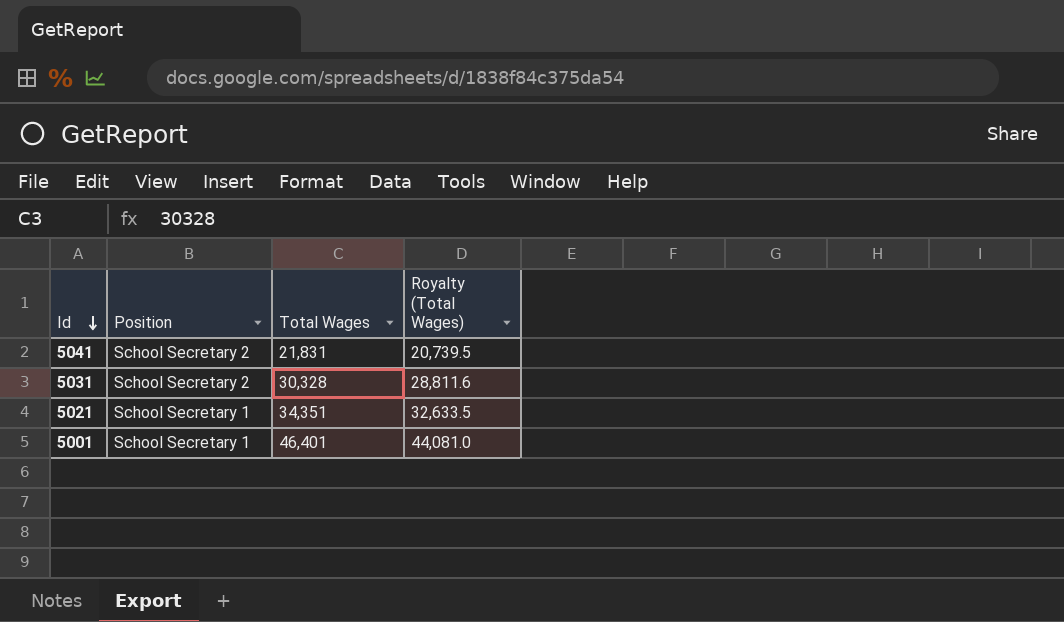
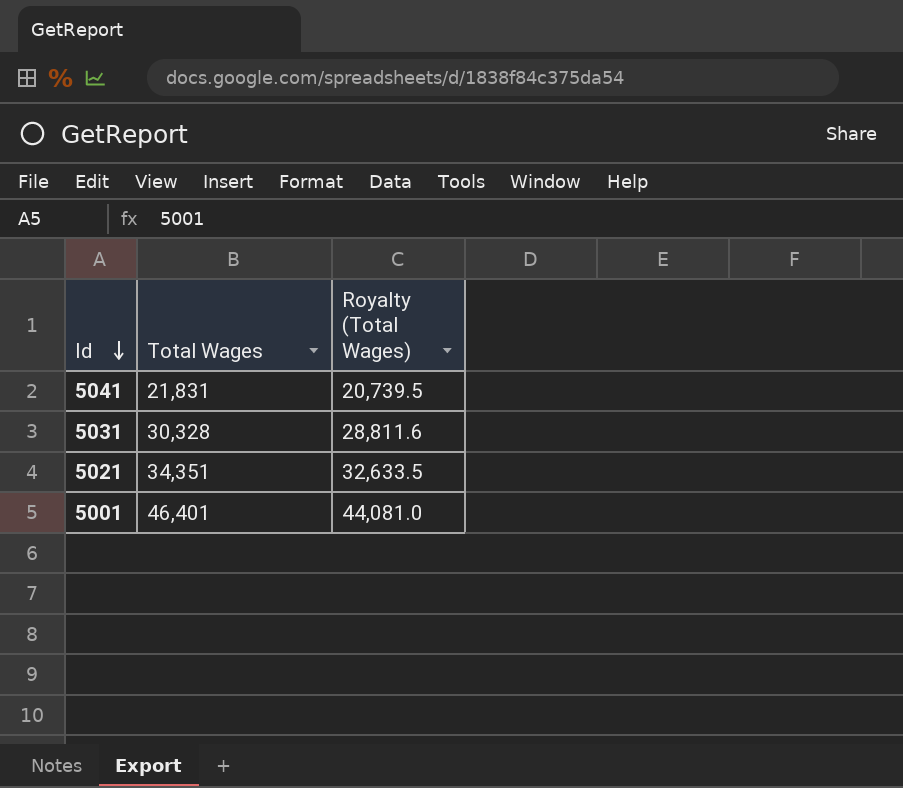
column Position | position: 2 -> none

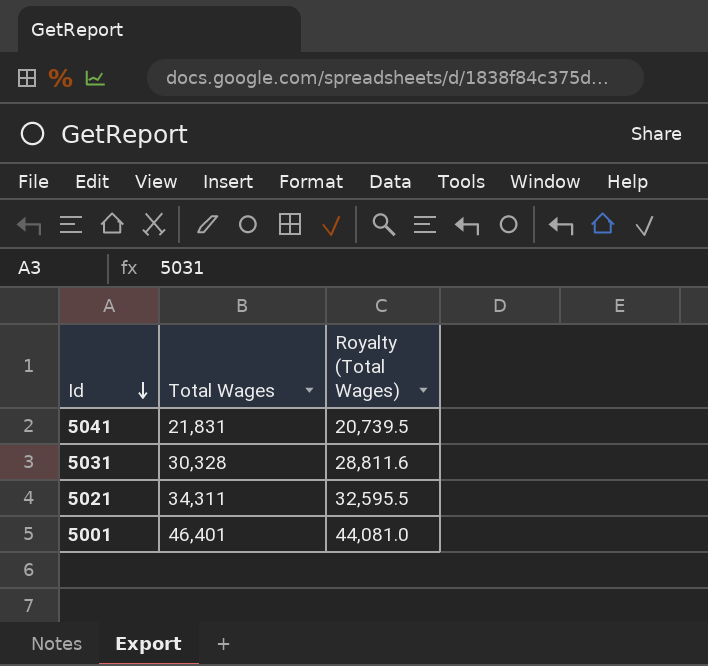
5021 | Total Wages: 34,351 -> 34,311
5021 | Royalty (Total Wages): 32,633.5 -> 32,595.5

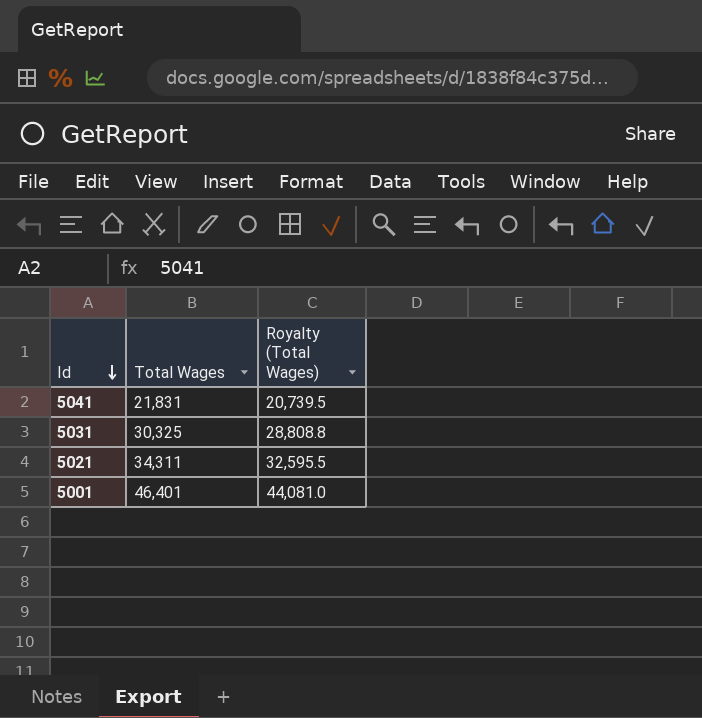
5031 | Total Wages: 30,328 -> 30,325
5031 | Royalty (Total Wages): 28,811.6 -> 28,808.8

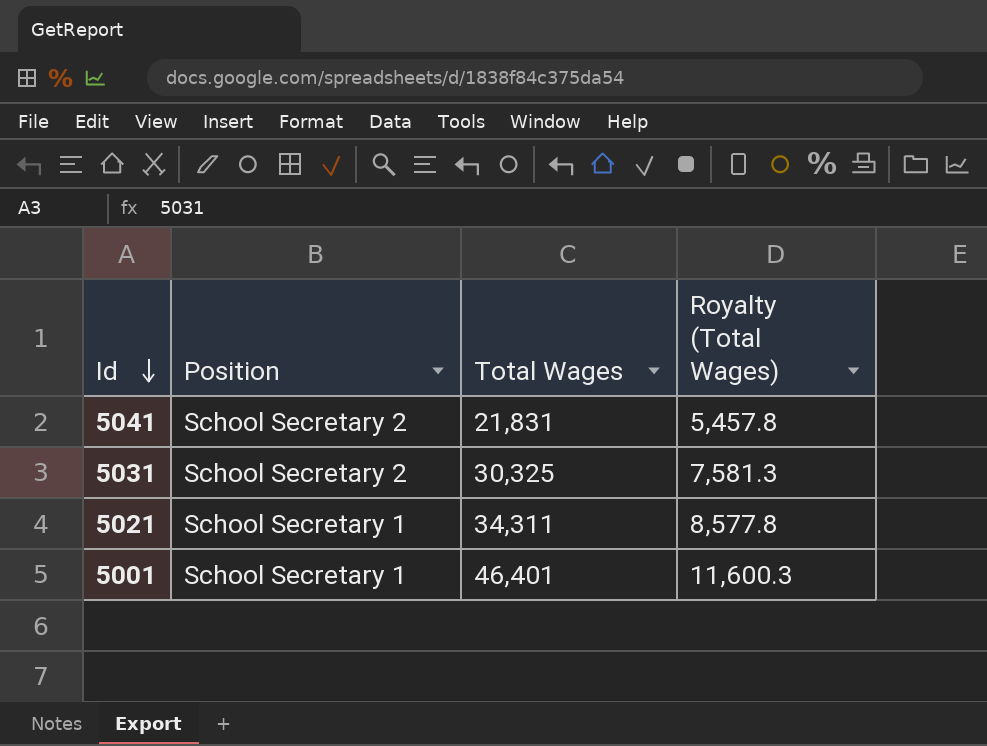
column Position | position: none -> 2
column Royalty (Total Wages) | formula: [Total Wages] * 0.95 -> [Total Wages] * 0.25

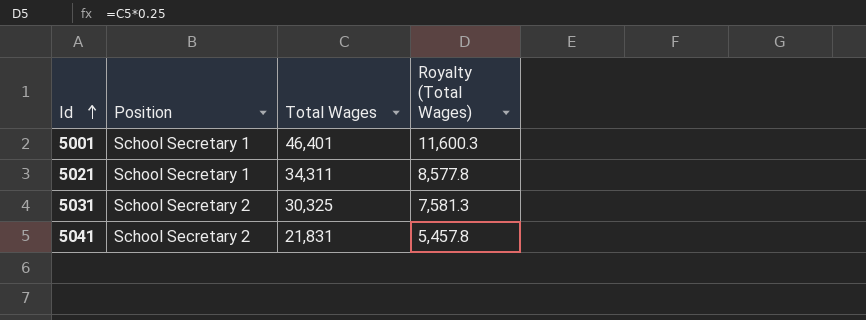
row order: Id descending -> Id ascending

